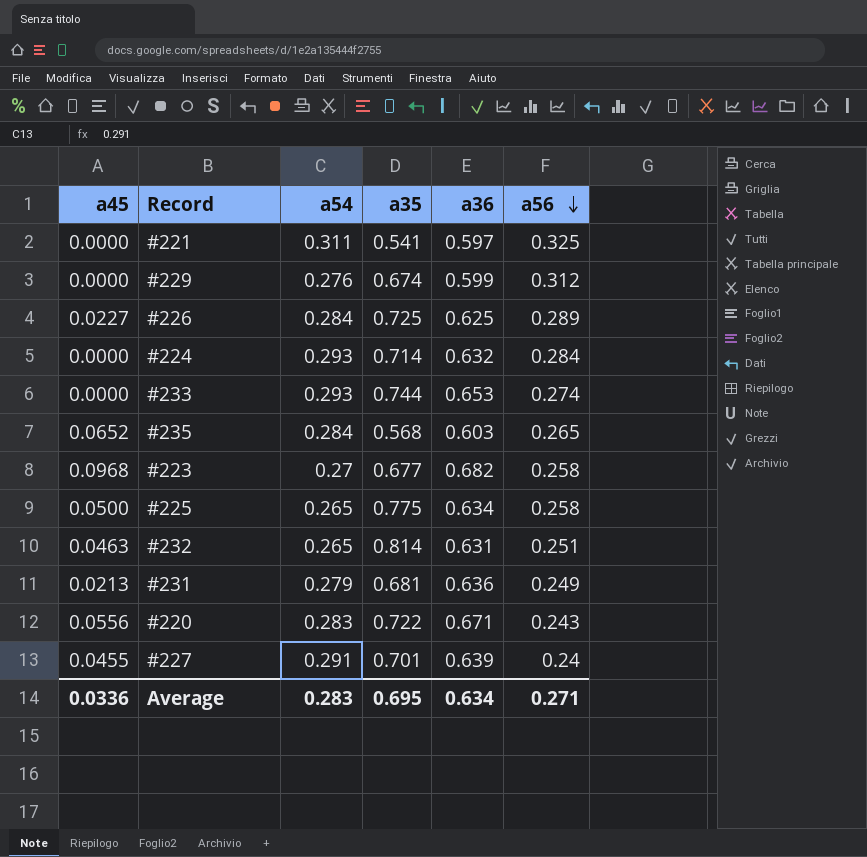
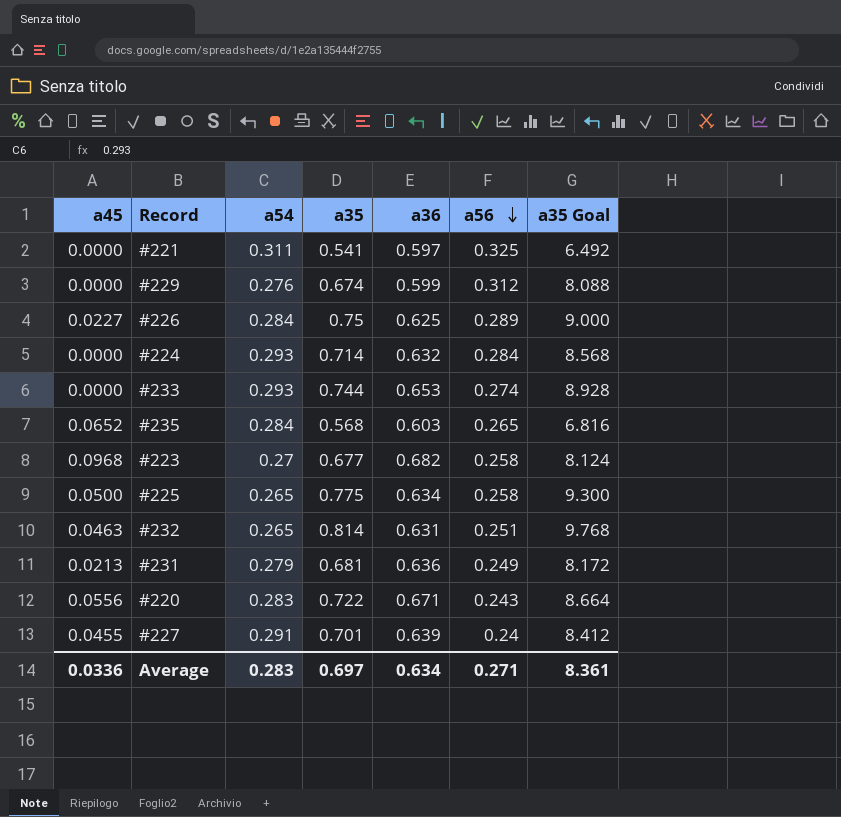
column a35 Goal | formula: none -> [a35] * 12
#226 | a35: 0.725 -> 0.75
Average | a35: 0.695 -> 0.697

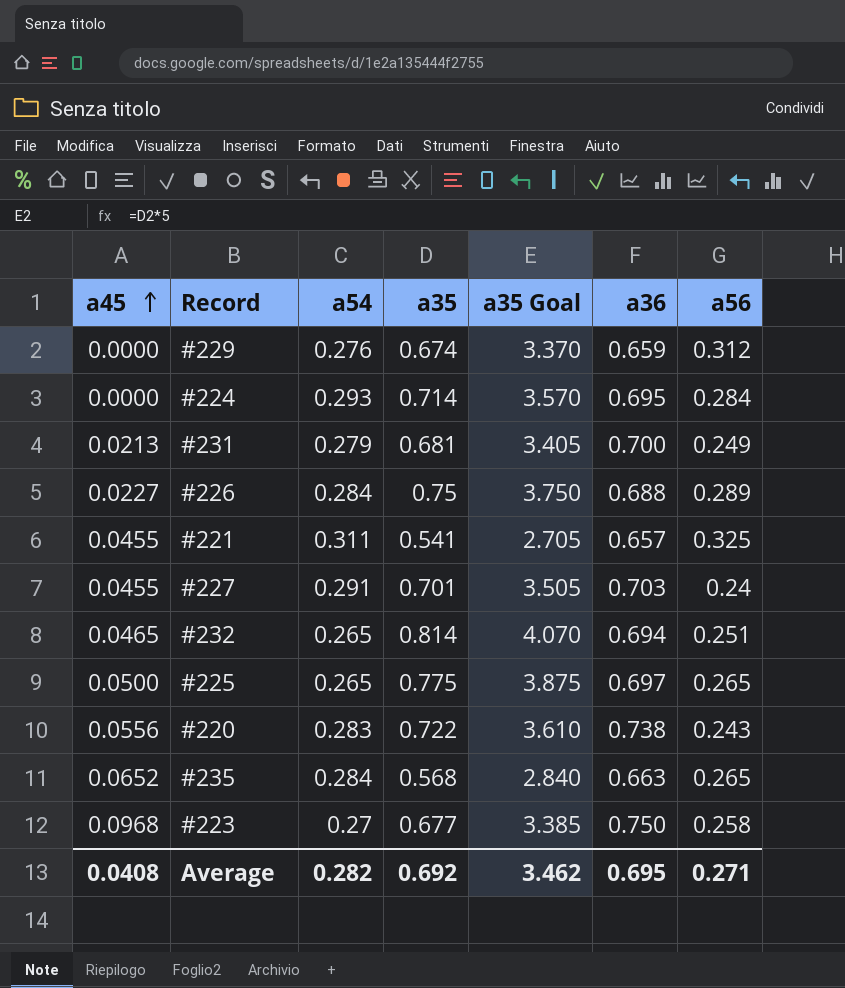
row order: a56 descending -> a45 ascending
column a35 Goal | formula: [a35] * 12 -> [a35] * 5
column a35 Goal | position: 7 -> 5
row #233: 0.0000 | 0.293 | 0.744 | 0.653 | 0.274 | 8.928 -> none
#229 | a36: 0.599 -> 0.659
#224 | a36: 0.632 -> 0.695
#231 | a36: 0.636 -> 0.700
#226 | a36: 0.625 -> 0.688
#221 | a45: 0.0000 -> 0.0455
#221 | a36: 0.597 -> 0.657
#227 | a36: 0.639 -> 0.703
#232 | a45: 0.0463 -> 0.0465
#232 | a36: 0.631 -> 0.694
#225 | a36: 0.634 -> 0.697
#225 | a56: 0.258 -> 0.265
#220 | a36: 0.671 -> 0.738
#235 | a36: 0.603 -> 0.663
#223 | a36: 0.682 -> 0.750
Average | a45: 0.0336 -> 0.0408
Average | a54: 0.283 -> 0.282
Average | a35: 0.697 -> 0.692
Average | a35 Goal: 8.361 -> 3.462
Average | a36: 0.634 -> 0.695

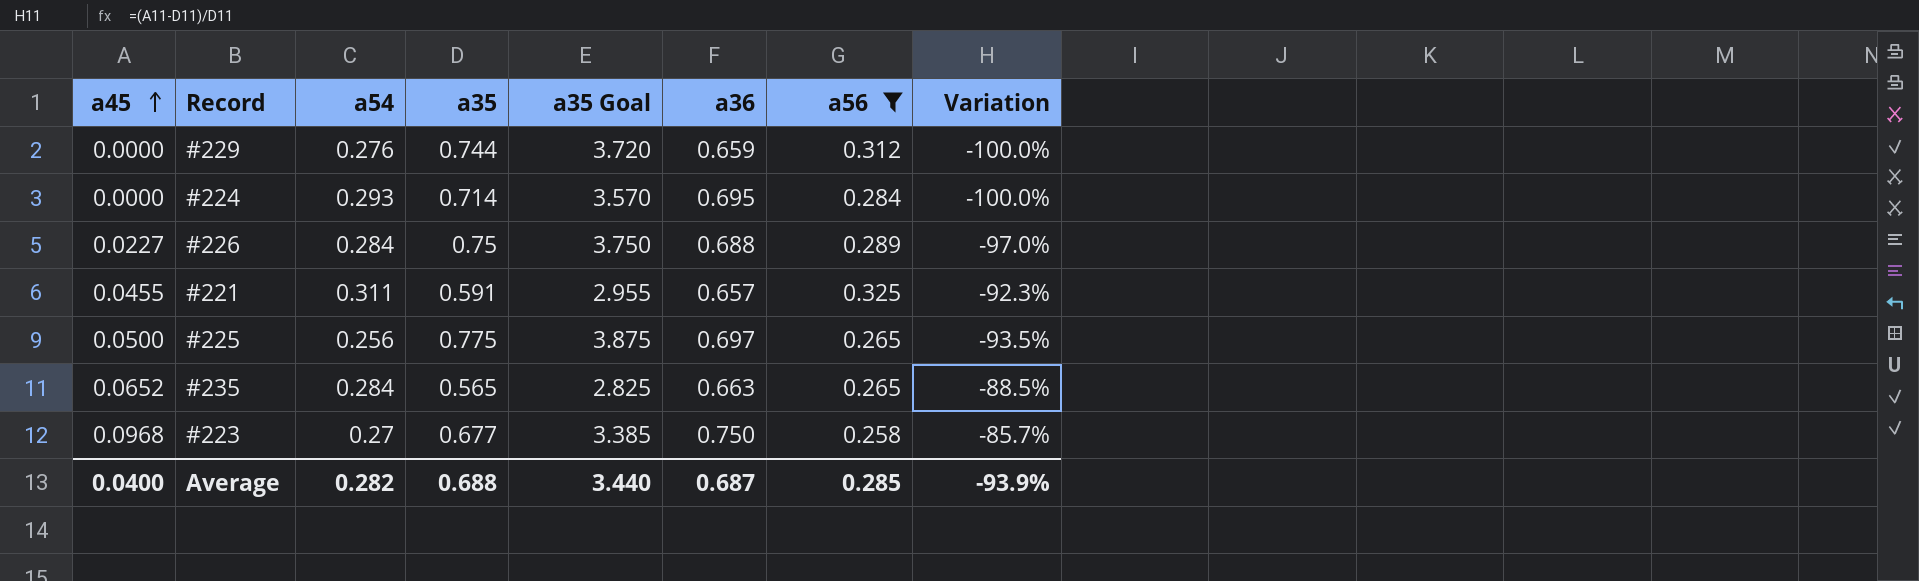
filter: none -> a56 >= 0.258
column Variation | formula: none -> ([a45] - [a35]) / [a35]
#229 | a35: 0.674 -> 0.744
#229 | a35 Goal: 3.370 -> 3.720
#221 | a35: 0.541 -> 0.591
#221 | a35 Goal: 2.705 -> 2.955
#225 | a54: 0.265 -> 0.256
#235 | a35: 0.568 -> 0.565
#235 | a35 Goal: 2.840 -> 2.825
Average | a45: 0.0408 -> 0.0400
Average | a35: 0.692 -> 0.688
Average | a35 Goal: 3.462 -> 3.440
Average | a36: 0.695 -> 0.687
Average | a56: 0.271 -> 0.285

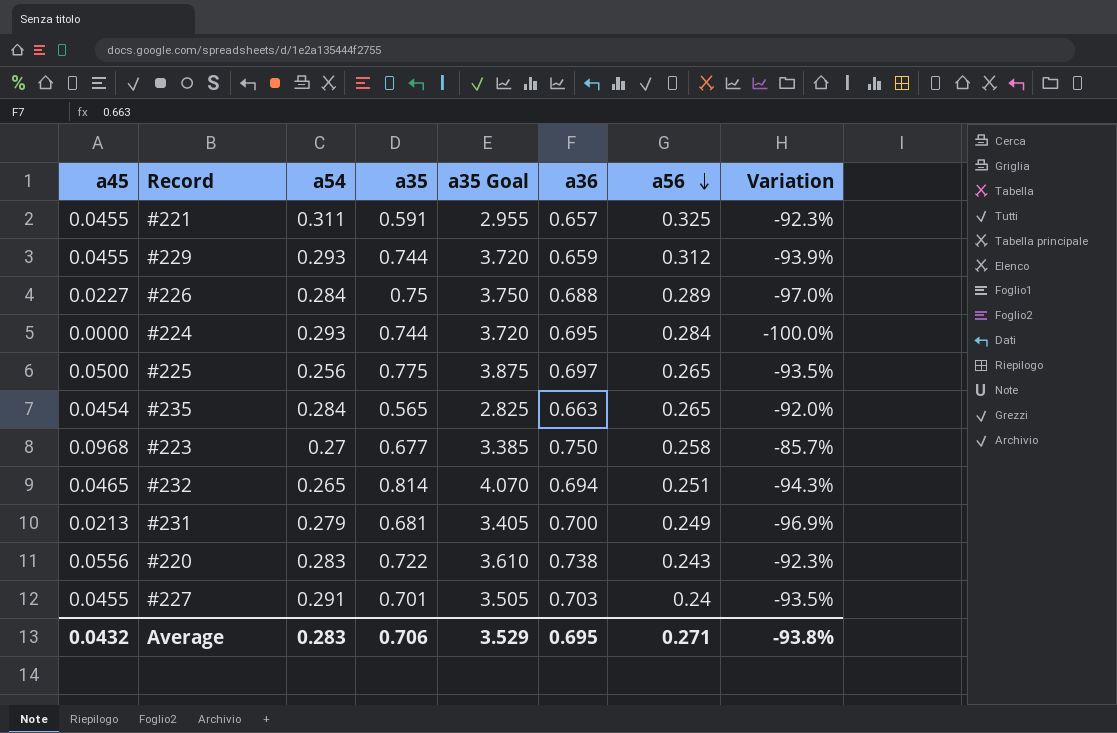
filter: a56 >= 0.258 -> none
row order: a45 ascending -> a56 descending
#229 | a45: 0.0000 -> 0.0455
#229 | a54: 0.276 -> 0.293
#229 | Variation: -100.0% -> -93.9%
#224 | a35: 0.714 -> 0.744
#224 | a35 Goal: 3.570 -> 3.720
#235 | a45: 0.0652 -> 0.0454
#235 | Variation: -88.5% -> -92.0%
Average | a45: 0.0400 -> 0.0432
Average | a54: 0.282 -> 0.283
Average | a35: 0.688 -> 0.706
Average | a35 Goal: 3.440 -> 3.529
Average | a36: 0.687 -> 0.695
Average | a56: 0.285 -> 0.271
Average | Variation: -93.9% -> -93.8%

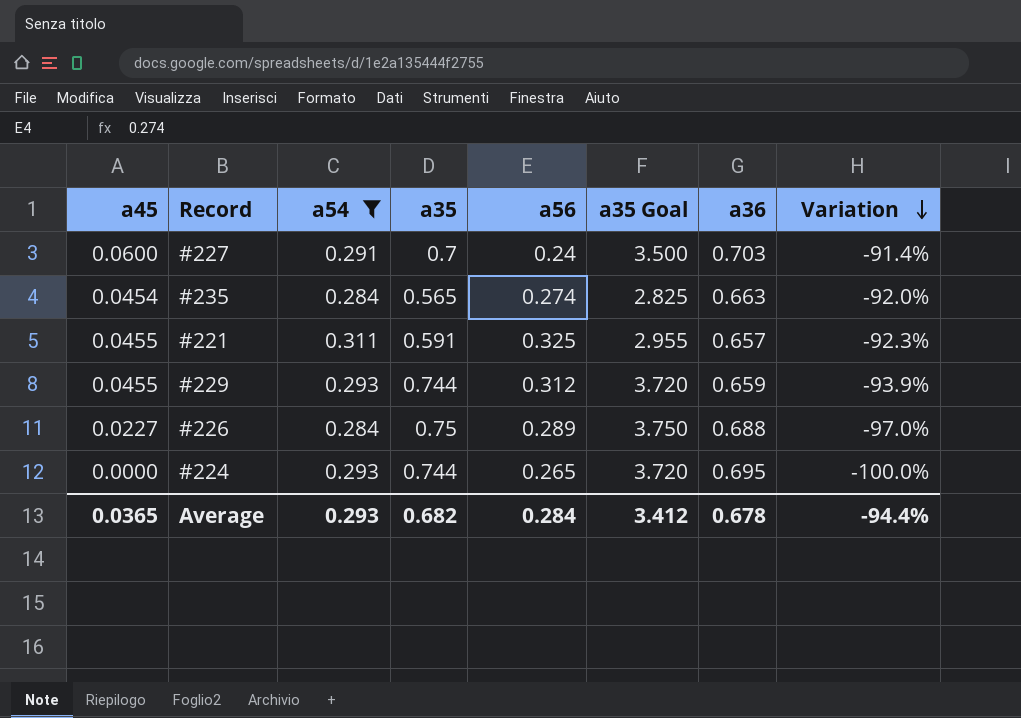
filter: none -> a54 >= 0.284
row order: a56 descending -> Variation descending
column a56 | position: 7 -> 5
#227 | a45: 0.0455 -> 0.0600
#227 | a35: 0.701 -> 0.7
#227 | a35 Goal: 3.505 -> 3.500
#227 | Variation: -93.5% -> -91.4%
#235 | a56: 0.265 -> 0.274
#224 | a56: 0.284 -> 0.265
Average | a45: 0.0432 -> 0.0365
Average | a54: 0.283 -> 0.293
Average | a35: 0.706 -> 0.682
Average | a56: 0.271 -> 0.284
Average | a35 Goal: 3.529 -> 3.412
Average | a36: 0.695 -> 0.678
Average | Variation: -93.8% -> -94.4%

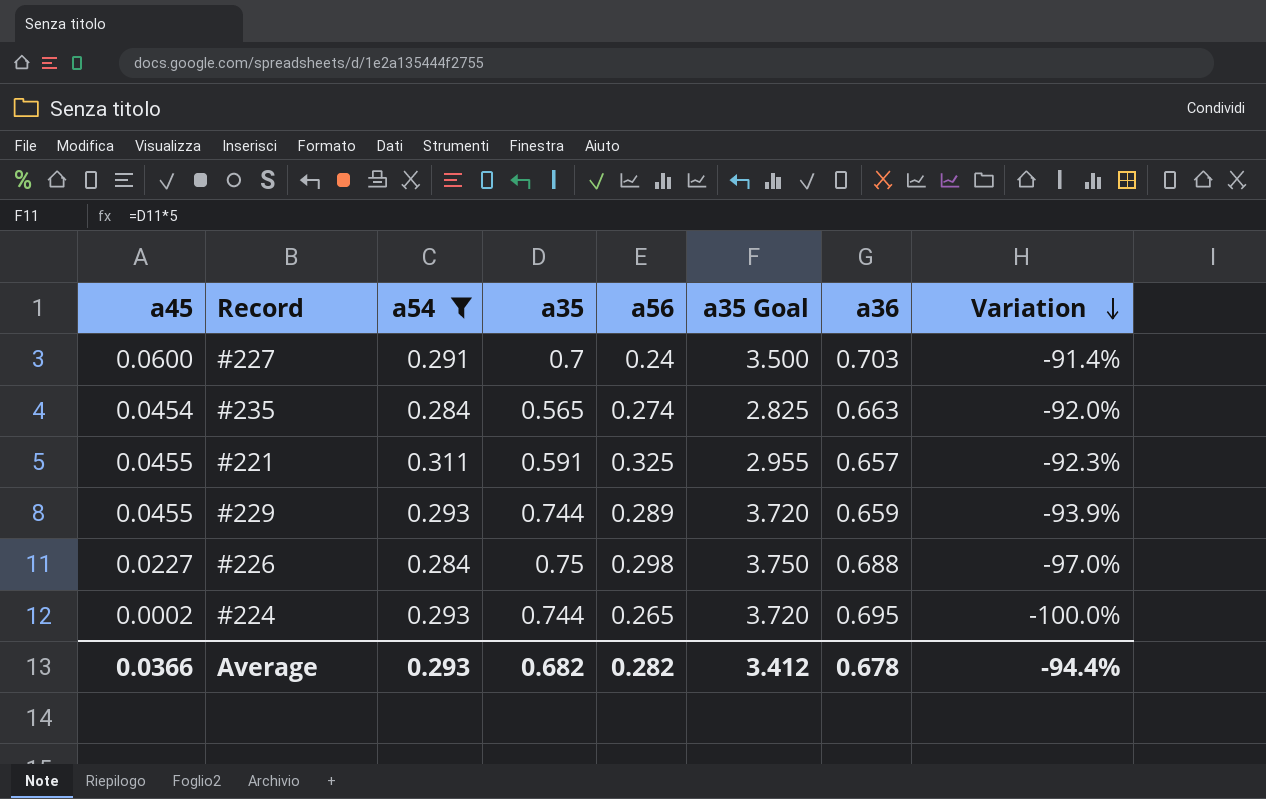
#229 | a56: 0.312 -> 0.289
#226 | a56: 0.289 -> 0.298
#224 | a45: 0.0000 -> 0.0002
Average | a45: 0.0365 -> 0.0366
Average | a56: 0.284 -> 0.282

